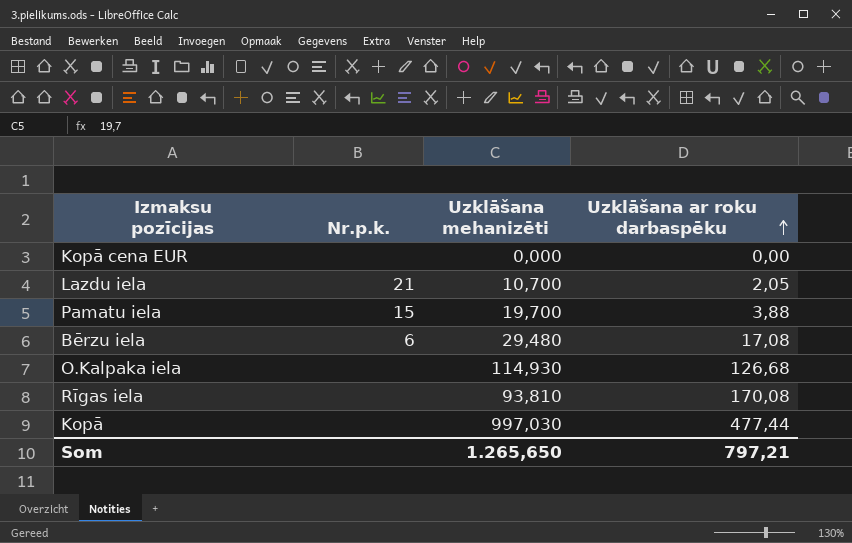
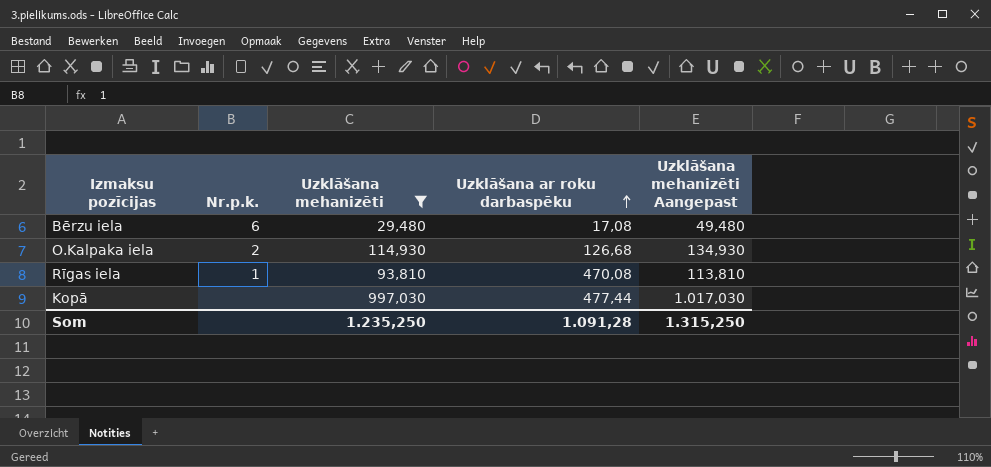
filter: none -> Uzklāšana mehanizēti >= 29,480
column Uzklāšana mehanizēti Aangepast | formula: none -> [Uzklāšana mehanizēti] + 20
O.Kalpaka iela | Nr.p.k.: none -> 2
Rīgas iela | Nr.p.k.: none -> 1
Rīgas iela | Uzklāšana ar roku darbaspēku: 170,08 -> 470,08
Som | Uzklāšana mehanizēti: 1.265,650 -> 1.235,250
Som | Uzklāšana ar roku darbaspēku: 797,21 -> 1.091,28

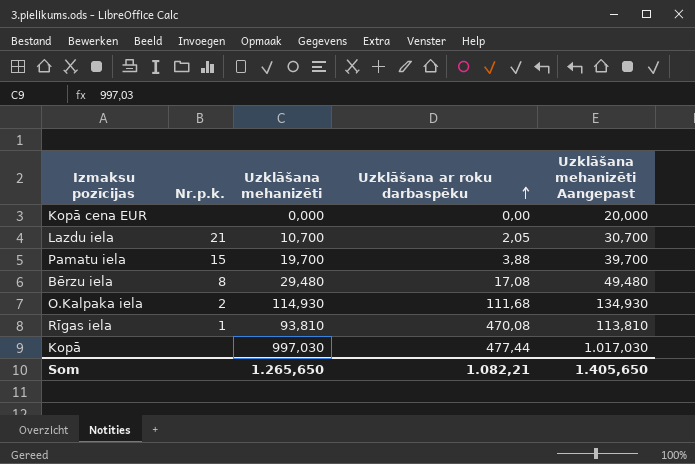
filter: Uzklāšana mehanizēti >= 29,480 -> none
Bērzu iela | Nr.p.k.: 6 -> 8
O.Kalpaka iela | Uzklāšana ar roku darbaspēku: 126,68 -> 111,68
Som | Uzklāšana mehanizēti: 1.235,250 -> 1.265,650
Som | Uzklāšana ar roku darbaspēku: 1.091,28 -> 1.082,21
Som | Uzklāšana mehanizēti Aangepast: 1.315,250 -> 1.405,650

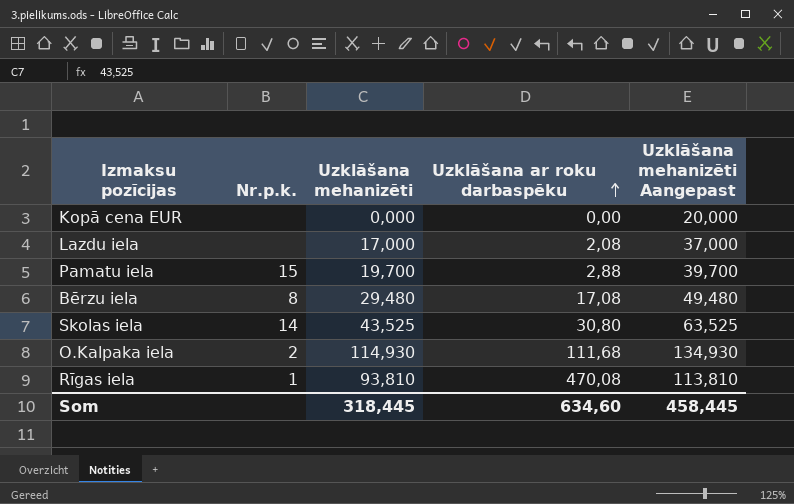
row Kopā: none | 997,030 | 477,44 | 1.017,030 -> none
Lazdu iela | Nr.p.k.: 21 -> none
Lazdu iela | Uzklāšana mehanizēti: 10,700 -> 17,000
Lazdu iela | Uzklāšana ar roku darbaspēku: 2,05 -> 2,08
Lazdu iela | Uzklāšana mehanizēti Aangepast: 30,700 -> 37,000
Pamatu iela | Uzklāšana ar roku darbaspēku: 3,88 -> 2,88
row Skolas iela: none -> 14 | 43,525 | 30,80 | 63,525
Som | Uzklāšana mehanizēti: 1.265,650 -> 318,445
Som | Uzklāšana ar roku darbaspēku: 1.082,21 -> 634,60
Som | Uzklāšana mehanizēti Aangepast: 1.405,650 -> 458,445

